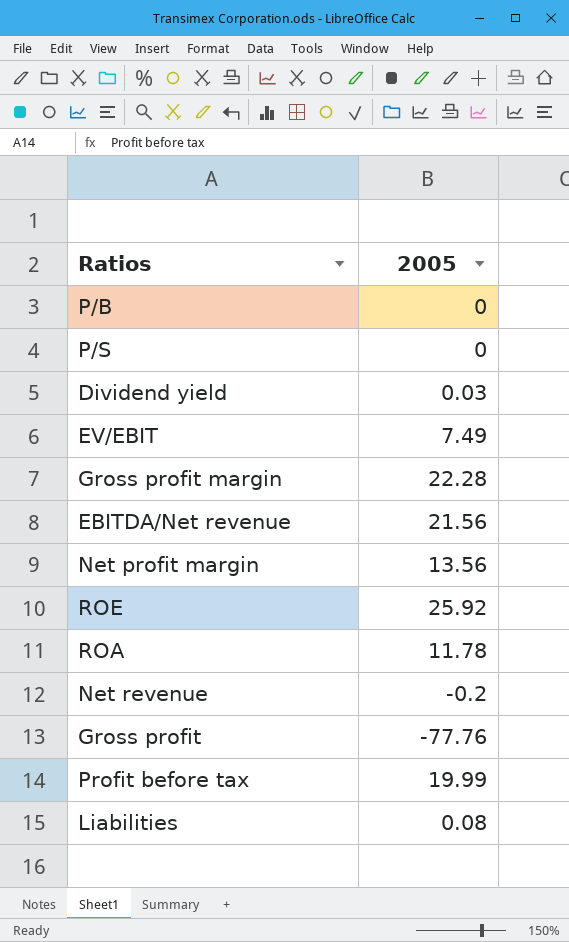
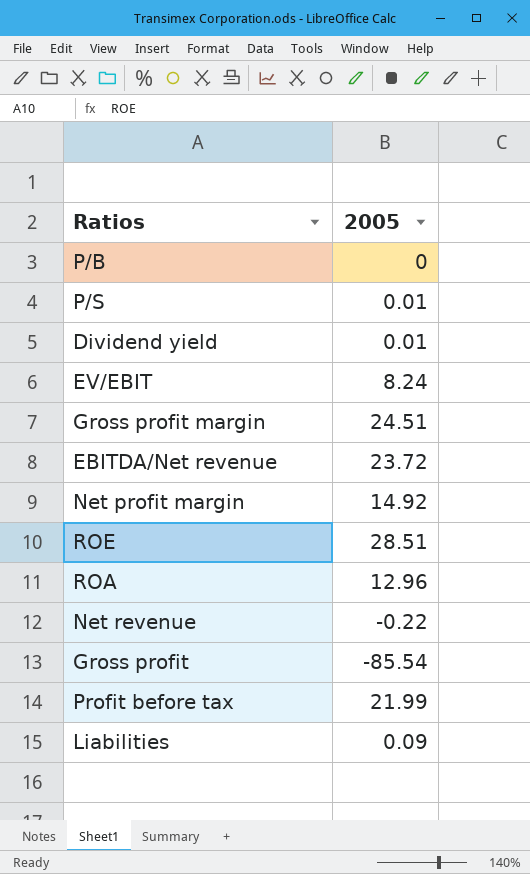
P/S | 2005: 0 -> 0.01
Dividend yield | 2005: 0.03 -> 0.01
EV/EBIT | 2005: 7.49 -> 8.24
Gross profit margin | 2005: 22.28 -> 24.51
EBITDA/Net revenue | 2005: 21.56 -> 23.72
Net profit margin | 2005: 13.56 -> 14.92
ROE | 2005: 25.92 -> 28.51
ROA | 2005: 11.78 -> 12.96
Net revenue | 2005: -0.2 -> -0.22
Gross profit | 2005: -77.76 -> -85.54
Profit before tax | 2005: 19.99 -> 21.99
Liabilities | 2005: 0.08 -> 0.09

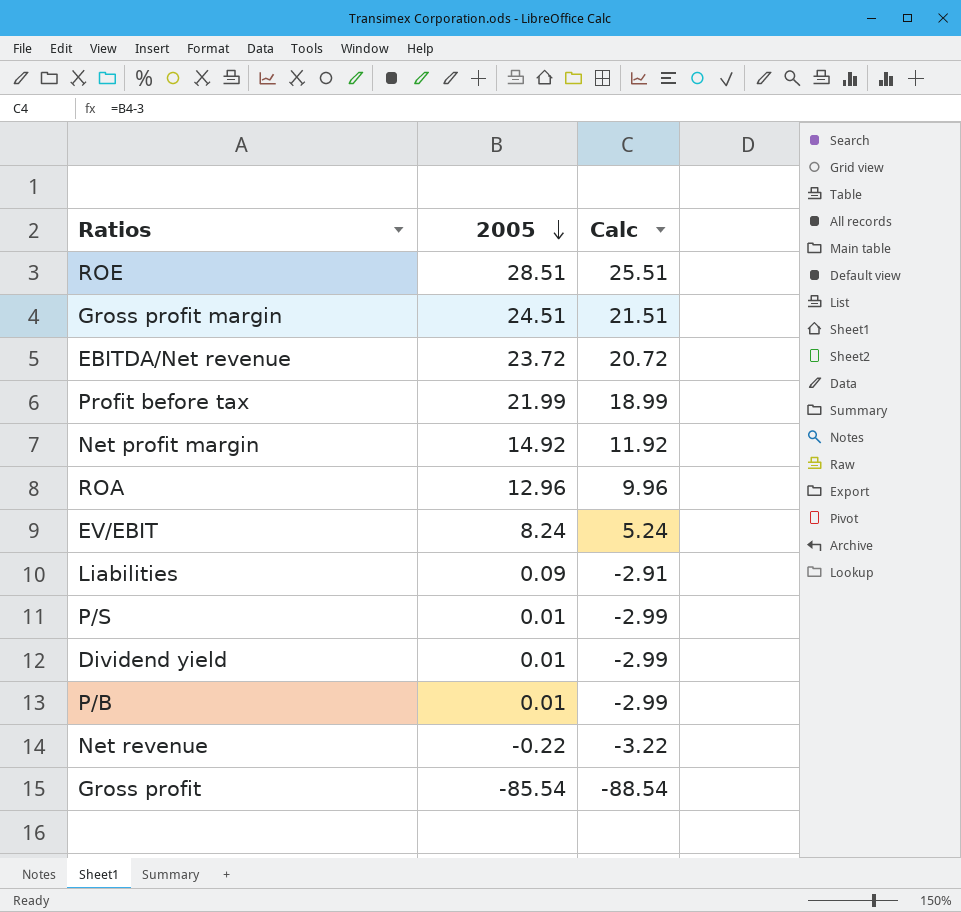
row order: none -> 2005 descending
column Calc | formula: none -> [2005] - 3
P/B | 2005: 0 -> 0.01

